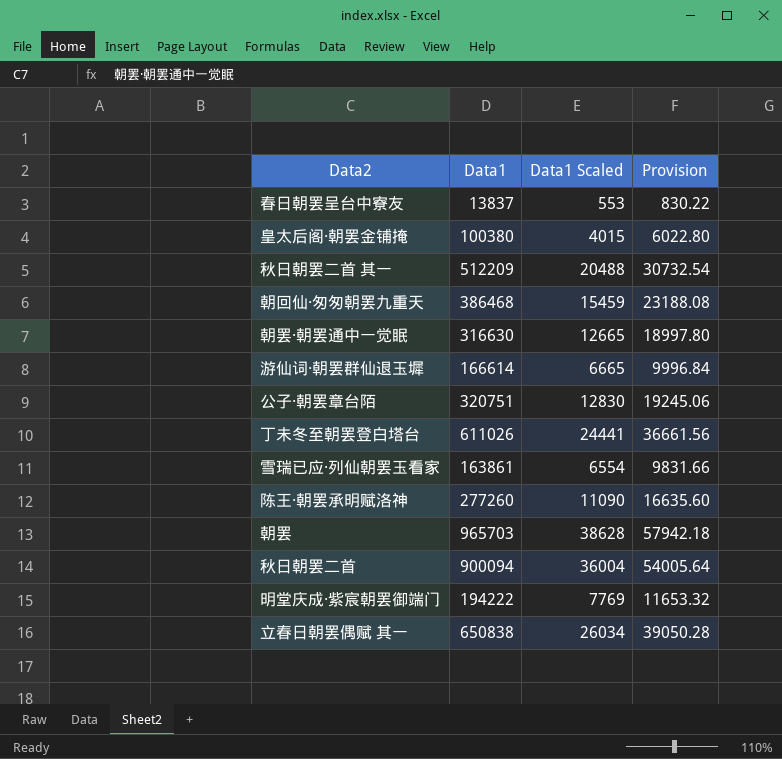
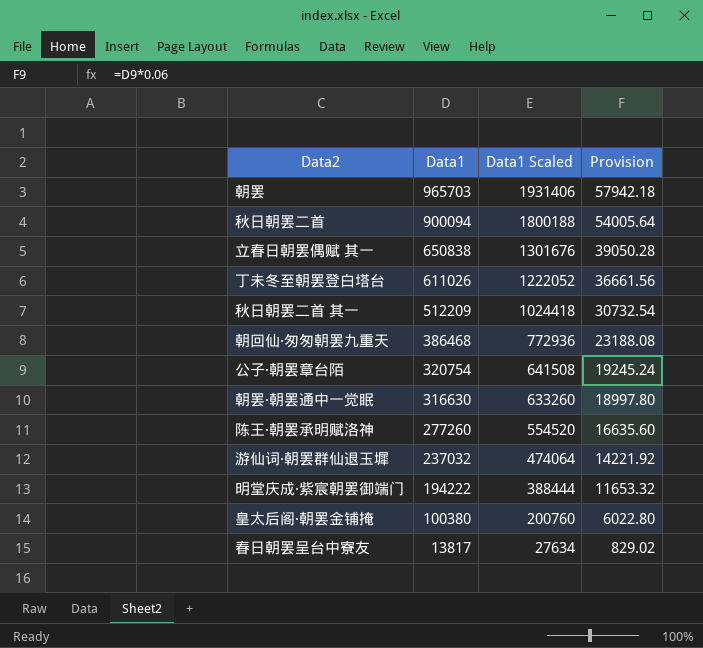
row order: none -> Data1 descending
column Data1 Scaled | formula: [Data1] * 0.04 -> [Data1] * 2
row 雪瑞已应·列仙朝罢玉看家: 163861 | 6554 | 9831.66 -> none
公子·朝罢章台陌 | Data1: 320751 -> 320754
公子·朝罢章台陌 | Provision: 19245.06 -> 19245.24
游仙词·朝罢群仙退玉墀 | Data1: 166614 -> 237032
游仙词·朝罢群仙退玉墀 | Provision: 9996.84 -> 14221.92
春日朝罢呈台中寮友 | Data1: 13837 -> 13817
春日朝罢呈台中寮友 | Provision: 830.22 -> 829.02

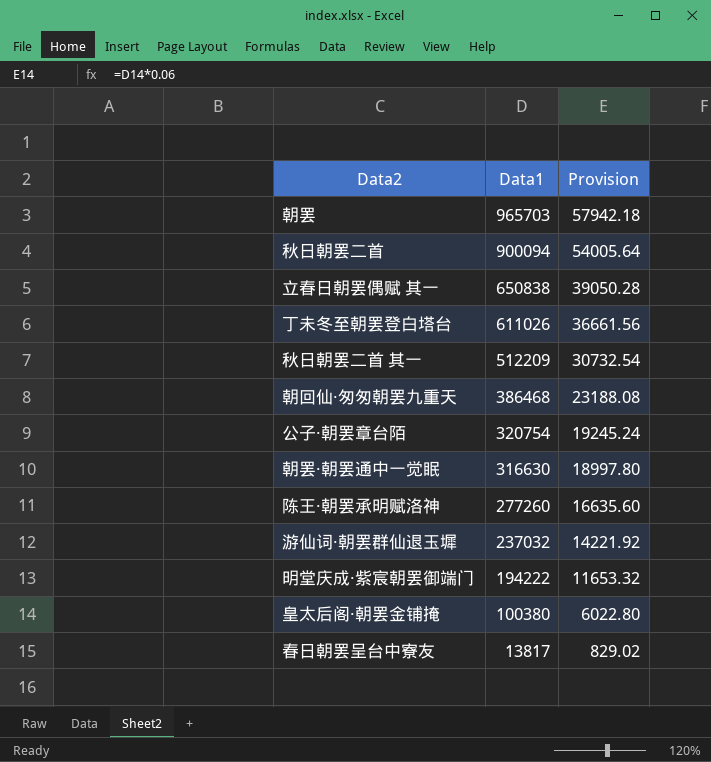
column Data1 Scaled | formula: [Data1] * 2 -> none

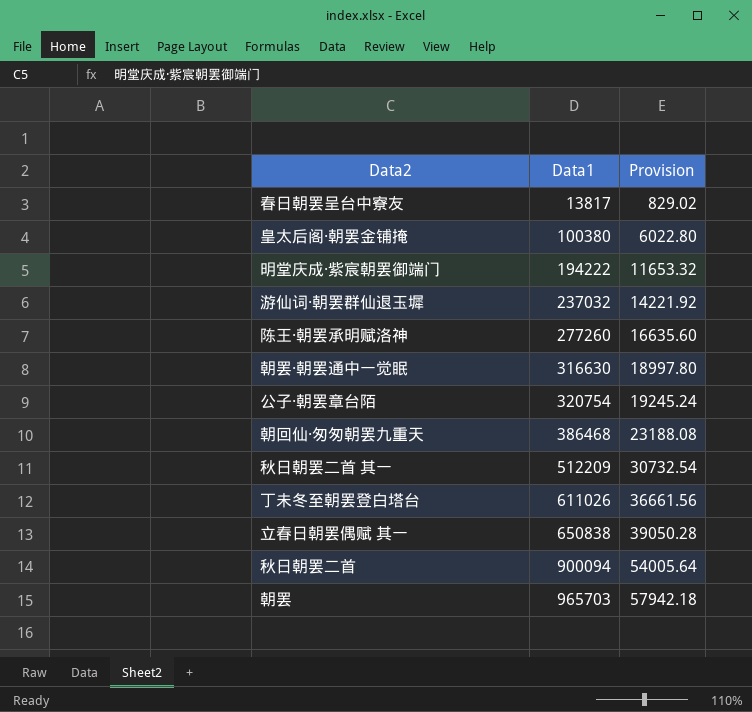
row order: Data1 descending -> Data1 ascending

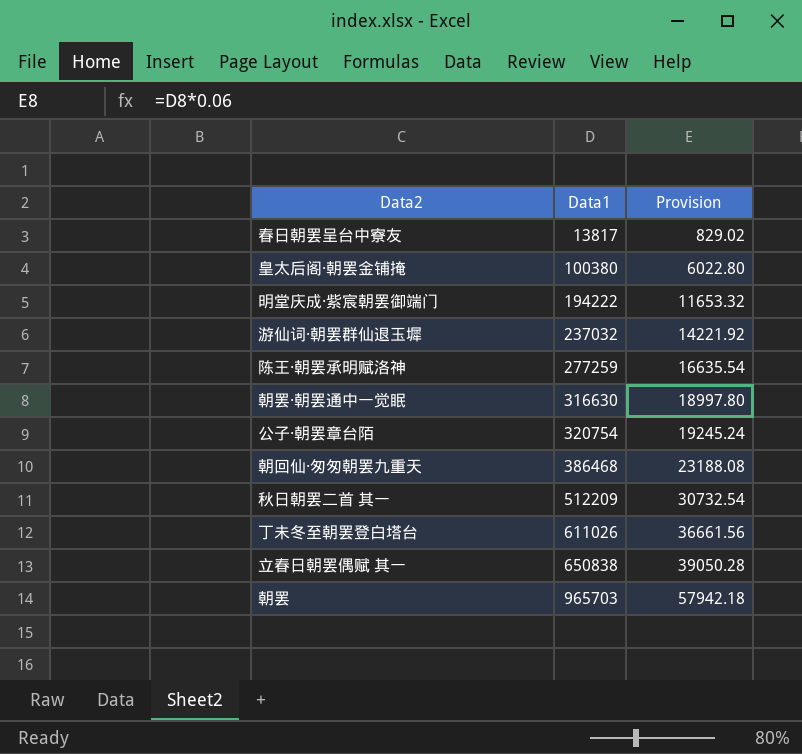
row 秋日朝罢二首: 900094 | 54005.64 -> none
陈王·朝罢承明赋洛神 | Data1: 277260 -> 277259
陈王·朝罢承明赋洛神 | Provision: 16635.60 -> 16635.54

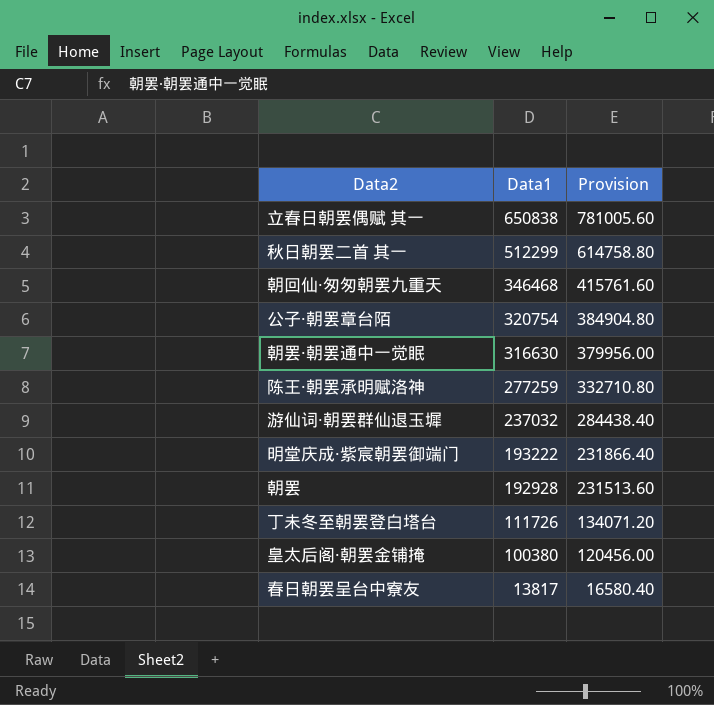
row order: Data1 ascending -> Data1 descending
column Provision | formula: [Data1] * 0.06 -> [Data1] * 1.2
秋日朝罢二首 其一 | Data1: 512209 -> 512299
朝回仙·匆匆朝罢九重天 | Data1: 386468 -> 346468
明堂庆成·紫宸朝罢御端门 | Data1: 194222 -> 193222
朝罢 | Data1: 965703 -> 192928
丁未冬至朝罢登白塔台 | Data1: 611026 -> 111726

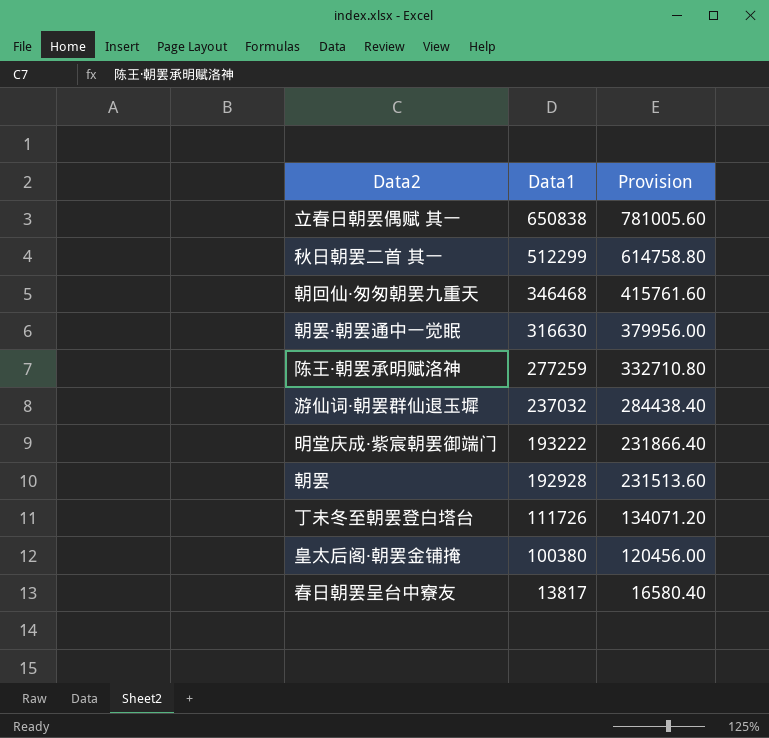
row 公子·朝罢章台陌: 320754 | 384904.80 -> none

